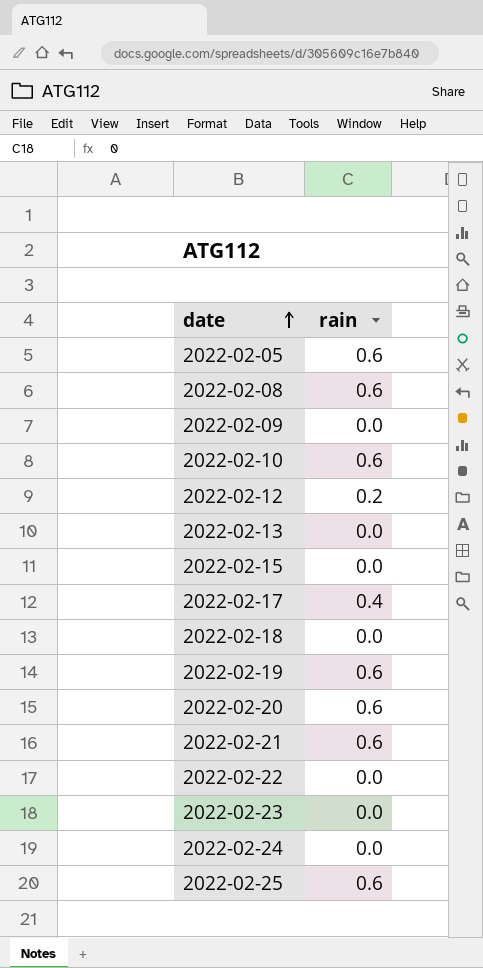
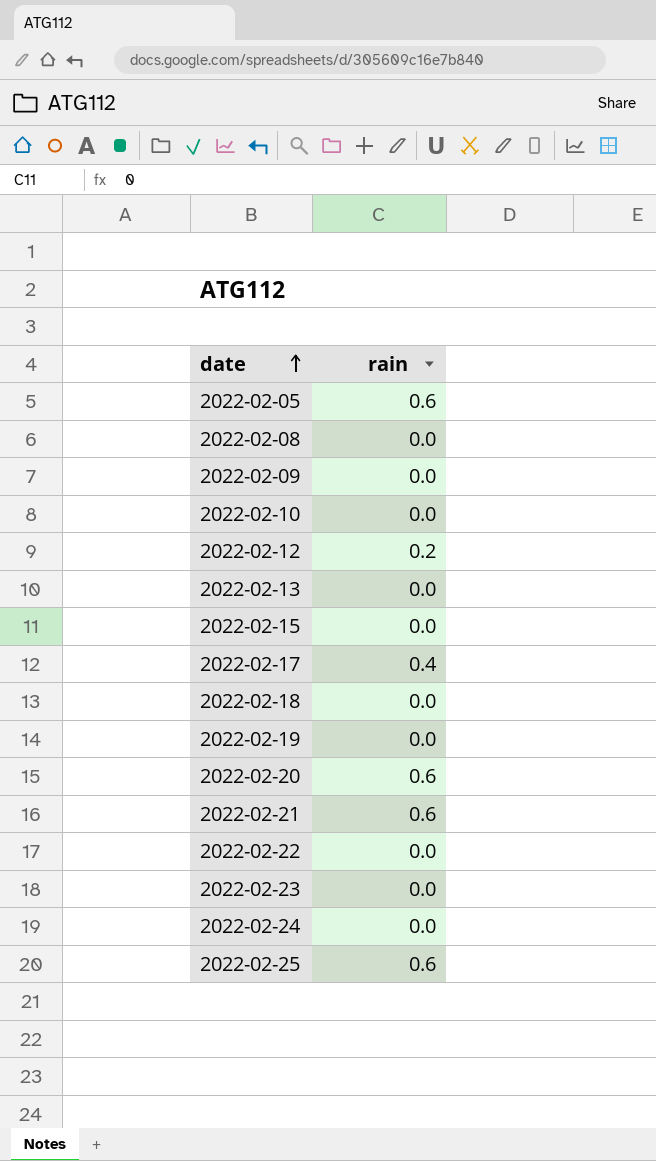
2022-02-08 | rain: 0.6 -> 0.0
2022-02-10 | rain: 0.6 -> 0.0
2022-02-19 | rain: 0.6 -> 0.0

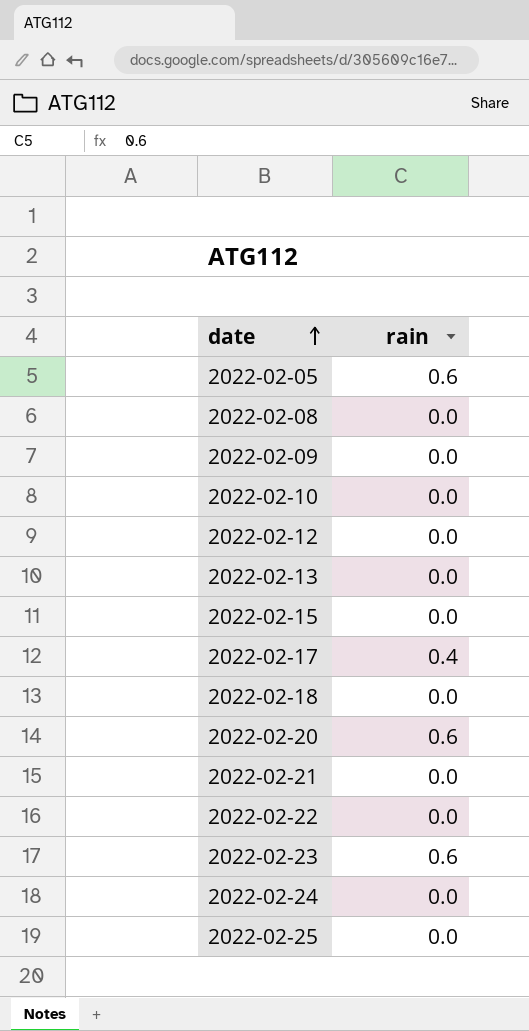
row 2022-02-19: 0.0 -> none
2022-02-12 | rain: 0.2 -> 0.0
2022-02-21 | rain: 0.6 -> 0.0
2022-02-23 | rain: 0.0 -> 0.6
2022-02-25 | rain: 0.6 -> 0.0

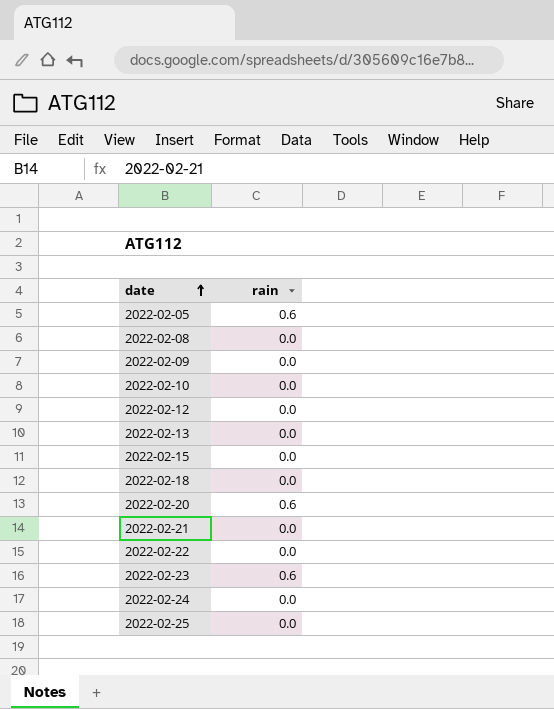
row 2022-02-17: 0.4 -> none

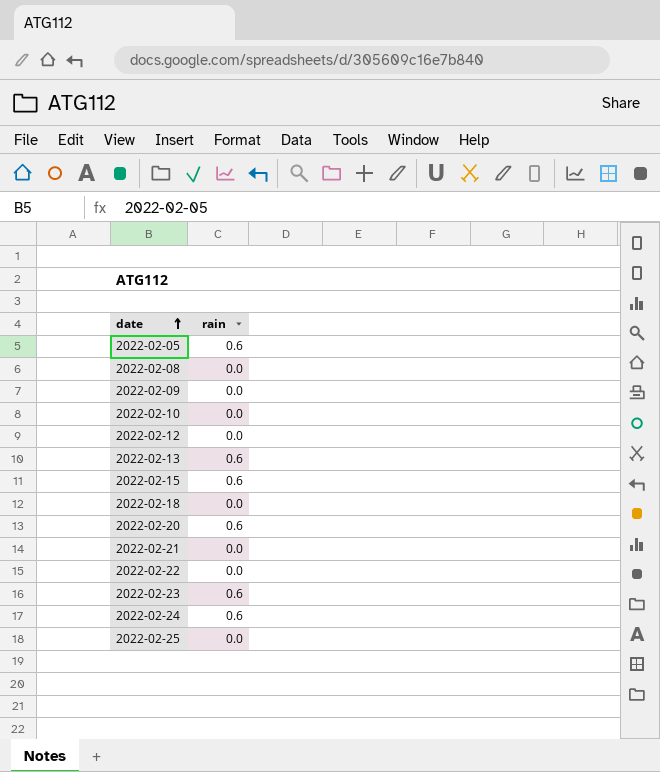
2022-02-13 | rain: 0.0 -> 0.6
2022-02-15 | rain: 0.0 -> 0.6
2022-02-24 | rain: 0.0 -> 0.6

